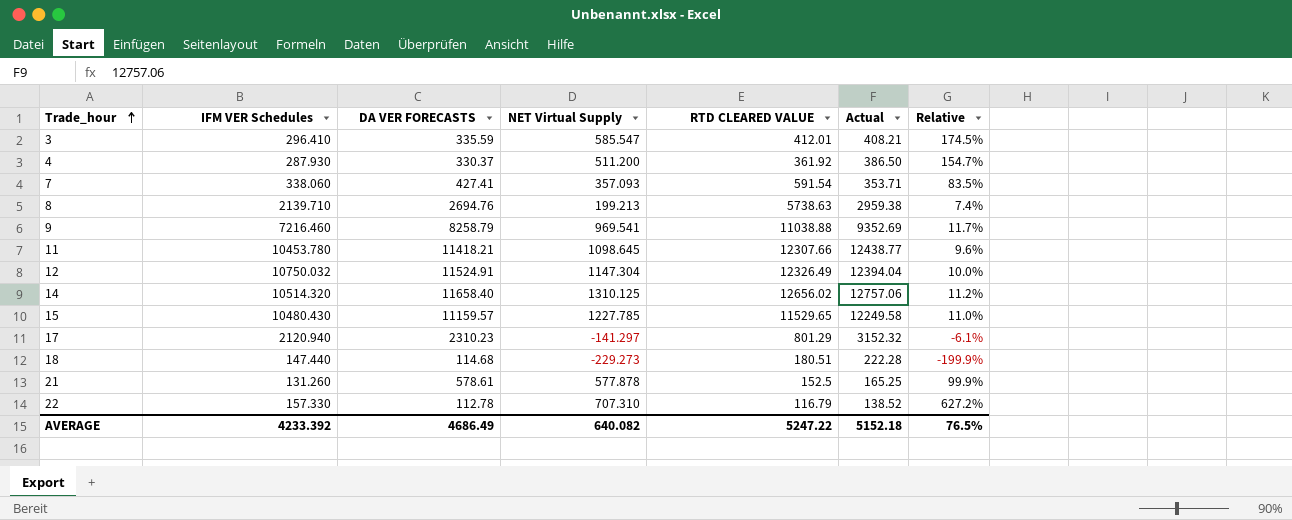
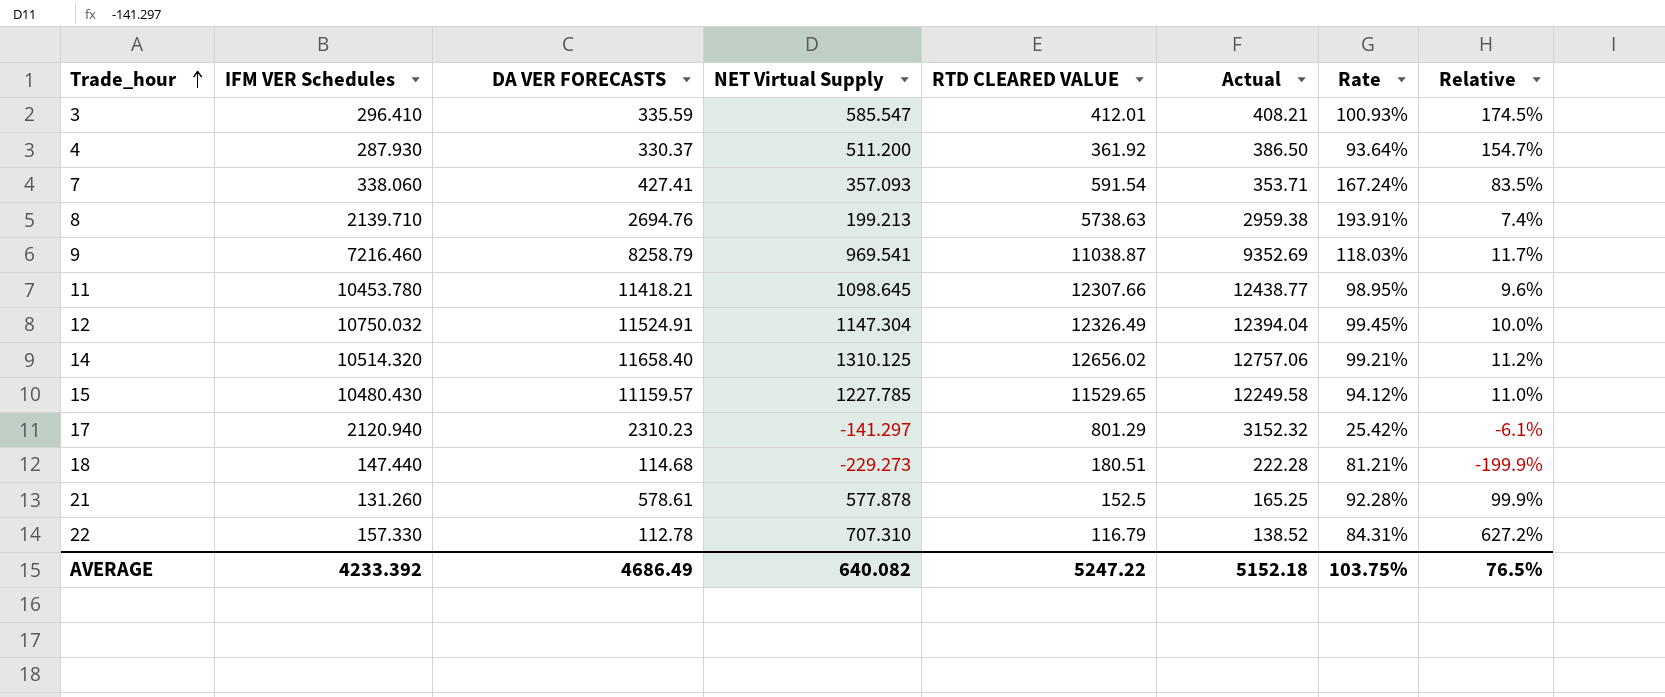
column Rate | formula: none -> [RTD CLEARED VALUE] / [Actual]
9 | RTD CLEARED VALUE: 11038.88 -> 11038.87

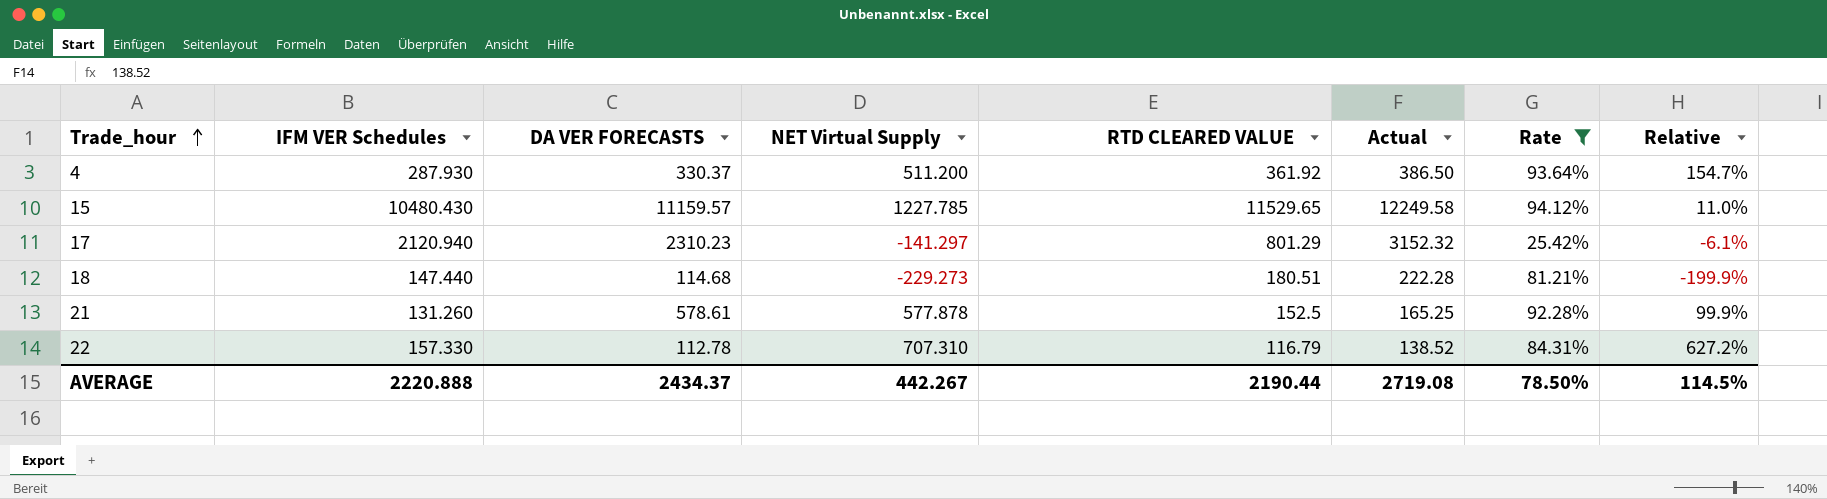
filter: none -> Rate <= 94.12%
AVERAGE | IFM VER Schedules: 4233.392 -> 2220.888
AVERAGE | DA VER FORECASTS: 4686.49 -> 2434.37
AVERAGE | NET Virtual Supply: 640.082 -> 442.267
AVERAGE | RTD CLEARED VALUE: 5247.22 -> 2190.44
AVERAGE | Actual: 5152.18 -> 2719.08
AVERAGE | Rate: 103.75% -> 78.50%
AVERAGE | Relative: 76.5% -> 114.5%

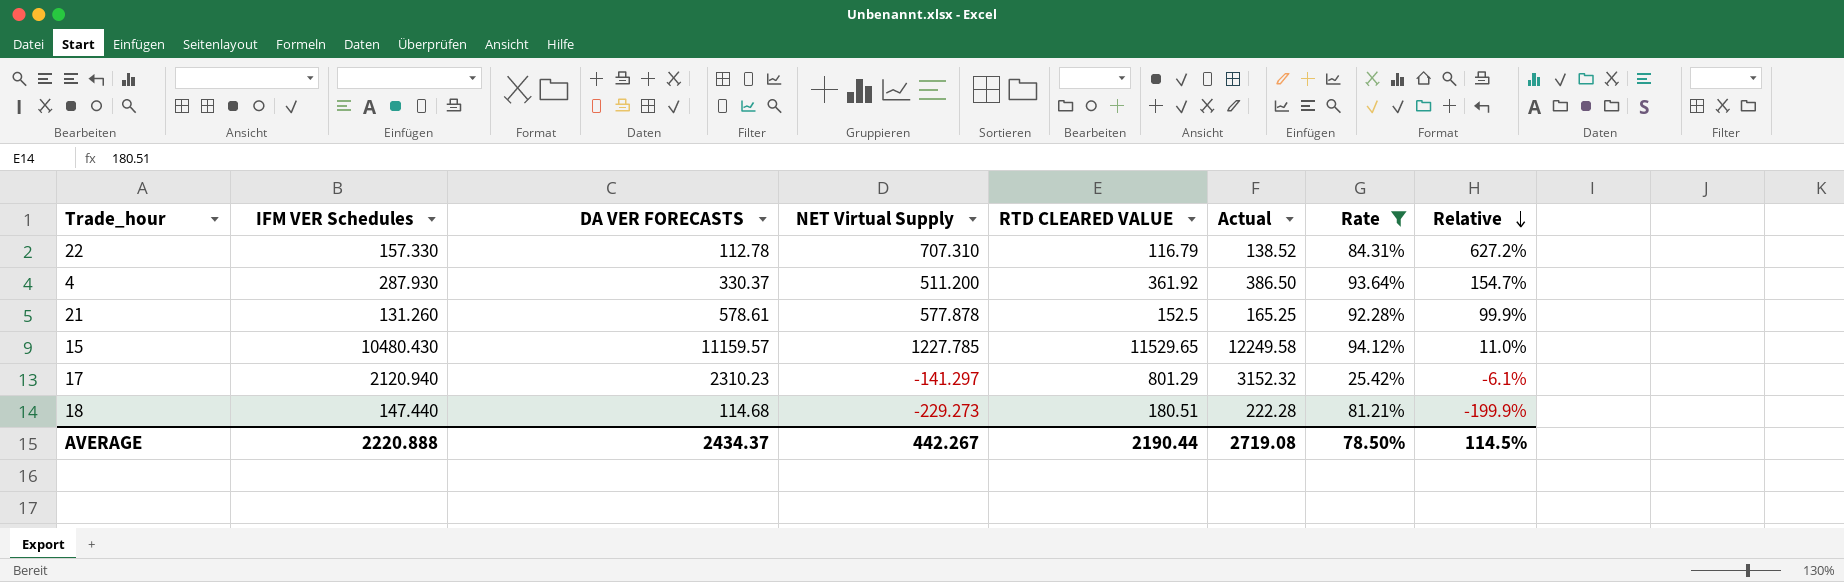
row order: Trade_hour ascending -> Relative descending

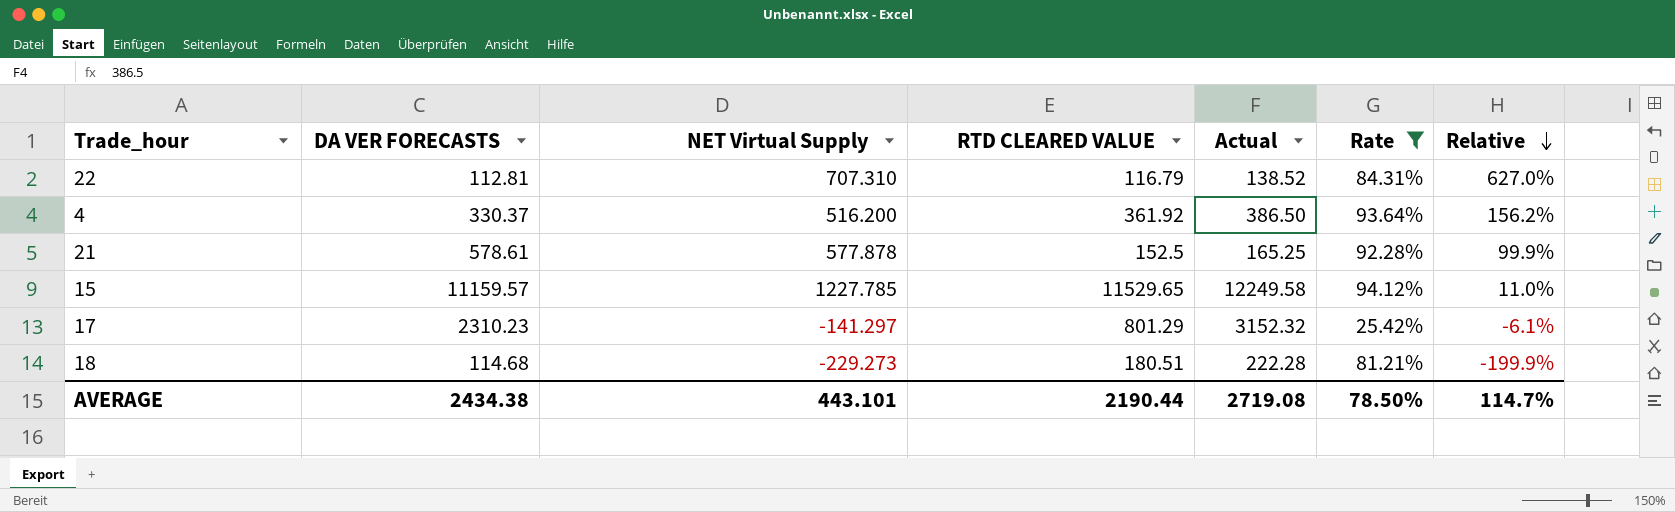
column IFM VER Schedules | position: 2 -> none
22 | DA VER FORECASTS: 112.78 -> 112.81
22 | Relative: 627.2% -> 627.0%
4 | NET Virtual Supply: 511.200 -> 516.200
4 | Relative: 154.7% -> 156.2%
AVERAGE | DA VER FORECASTS: 2434.37 -> 2434.38
AVERAGE | NET Virtual Supply: 442.267 -> 443.101
AVERAGE | Relative: 114.5% -> 114.7%

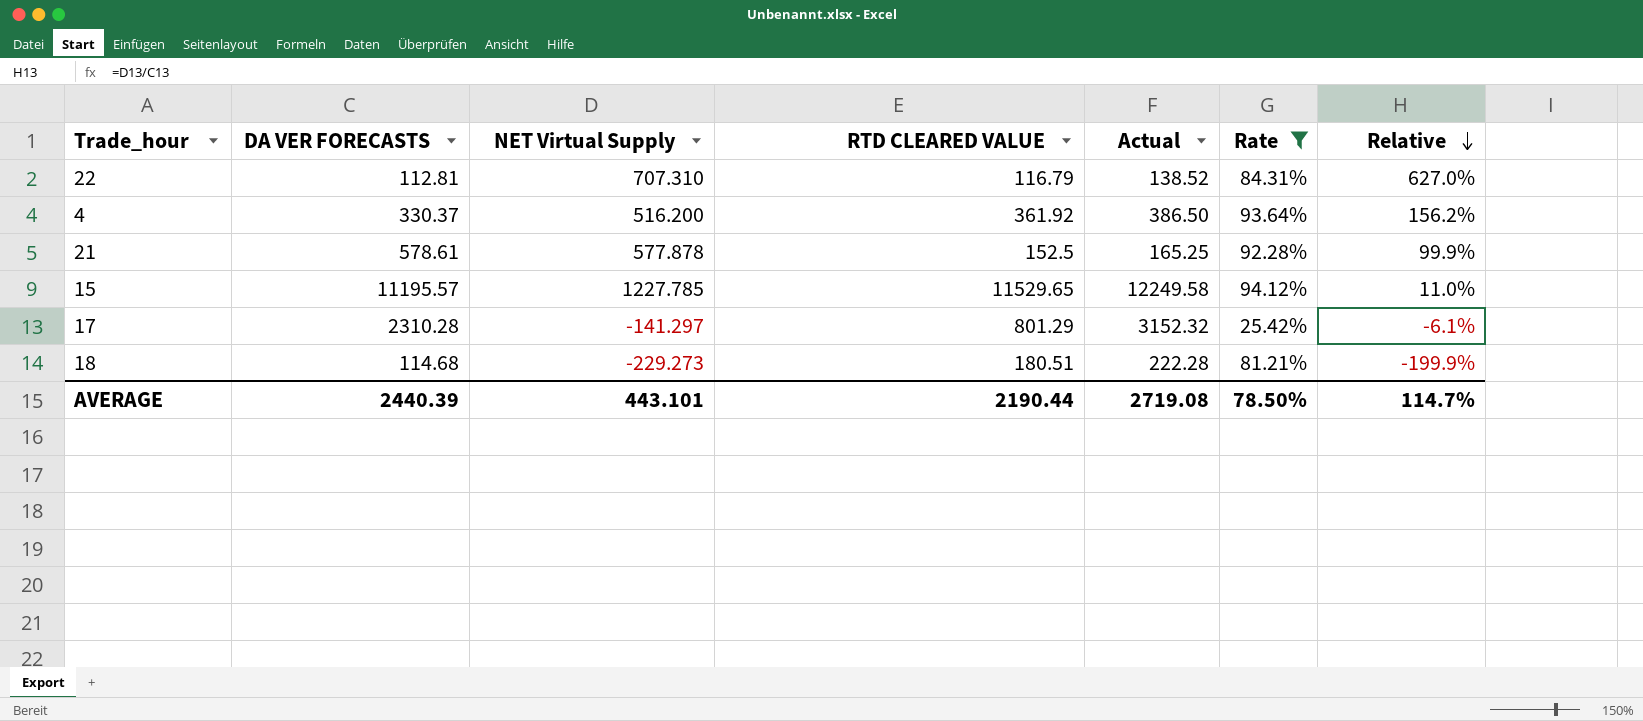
15 | DA VER FORECASTS: 11159.57 -> 11195.57
17 | DA VER FORECASTS: 2310.23 -> 2310.28
AVERAGE | DA VER FORECASTS: 2434.38 -> 2440.39

